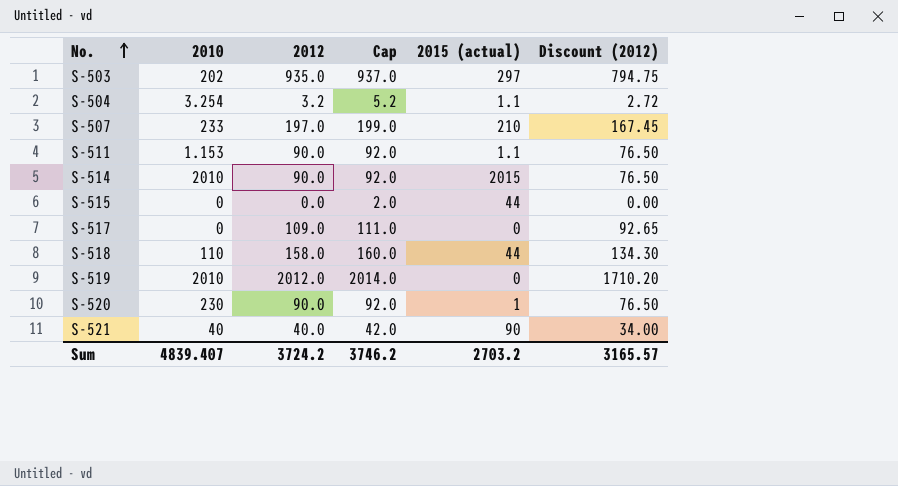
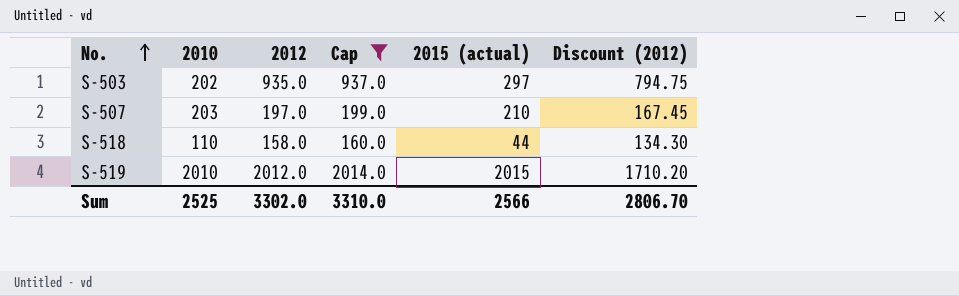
filter: none -> Cap >= 160.0
S-507 | 2010: 233 -> 203
S-519 | 2015 (actual): 0 -> 2015
Sum | 2010: 4839.407 -> 2525
Sum | 2012: 3724.2 -> 3302.0
Sum | Cap: 3746.2 -> 3310.0
Sum | 2015 (actual): 2703.2 -> 2566
Sum | Discount (2012): 3165.57 -> 2806.70

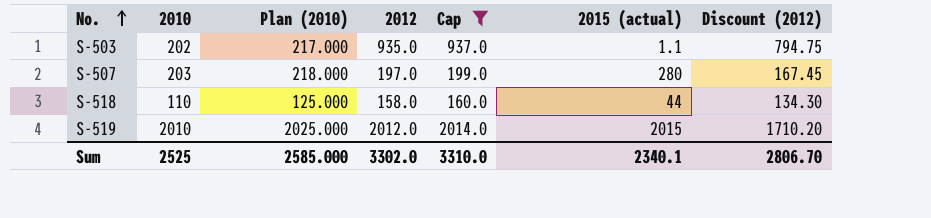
column Plan (2010) | formula: none -> [2010] + 15
S-503 | 2015 (actual): 297 -> 1.1
S-507 | 2015 (actual): 210 -> 280
Sum | 2015 (actual): 2566 -> 2340.1

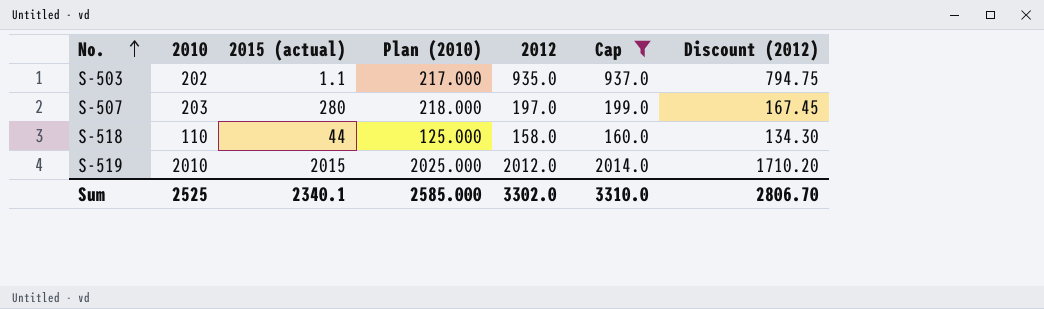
column 2015 (actual) | position: 6 -> 3

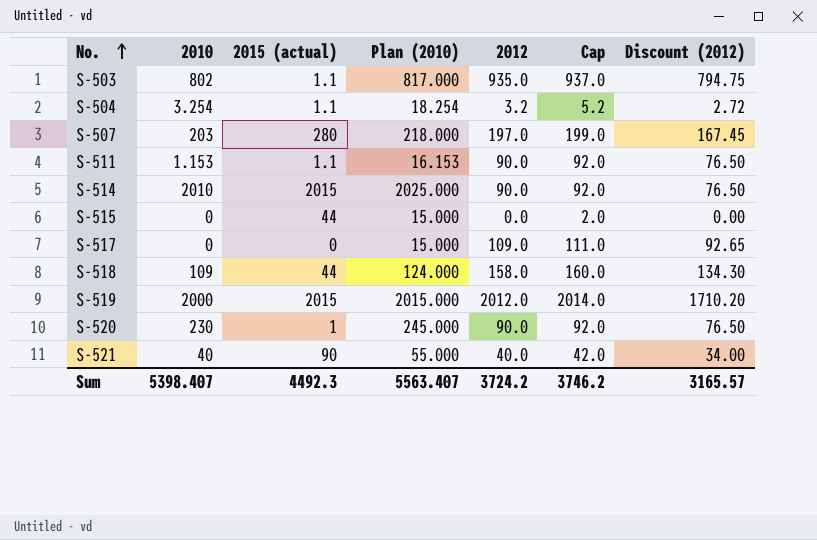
filter: Cap >= 160.0 -> none
S-503 | 2010: 202 -> 802
S-503 | Plan (2010): 217.000 -> 817.000
S-518 | 2010: 110 -> 109
S-518 | Plan (2010): 125.000 -> 124.000
S-519 | 2010: 2010 -> 2000
S-519 | Plan (2010): 2025.000 -> 2015.000
Sum | 2010: 2525 -> 5398.407
Sum | 2015 (actual): 2340.1 -> 4492.3
Sum | Plan (2010): 2585.000 -> 5563.407
Sum | 2012: 3302.0 -> 3724.2
Sum | Cap: 3310.0 -> 3746.2
Sum | Discount (2012): 2806.70 -> 3165.57

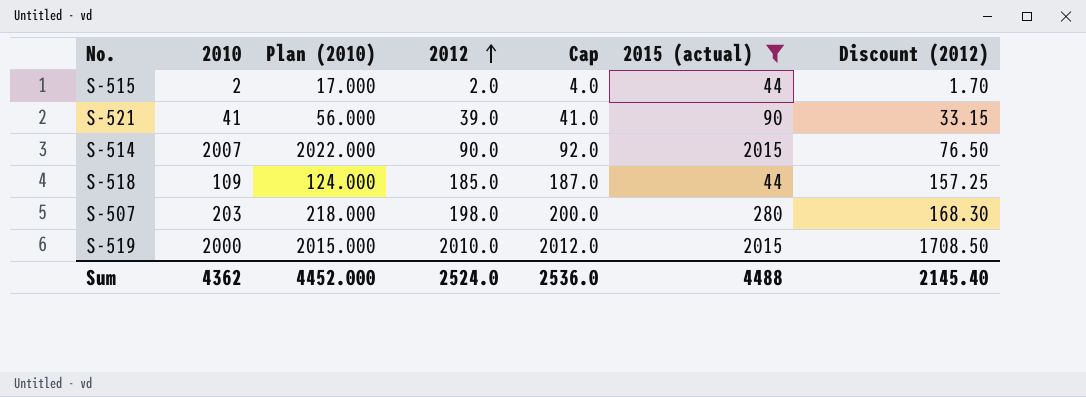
filter: none -> 2015 (actual) >= 44
row order: No. ascending -> 2012 ascending
column 2015 (actual) | position: 3 -> 6
S-515 | 2010: 0 -> 2
S-515 | Plan (2010): 15.000 -> 17.000
S-515 | 2012: 0.0 -> 2.0
S-515 | Cap: 2.0 -> 4.0
S-515 | Discount (2012): 0.00 -> 1.70
S-521 | 2010: 40 -> 41
S-521 | Plan (2010): 55.000 -> 56.000
S-521 | 2012: 40.0 -> 39.0
S-521 | Cap: 42.0 -> 41.0
S-521 | Discount (2012): 34.00 -> 33.15
S-514 | 2010: 2010 -> 2007
S-514 | Plan (2010): 2025.000 -> 2022.000
S-518 | 2012: 158.0 -> 185.0
S-518 | Cap: 160.0 -> 187.0
S-518 | Discount (2012): 134.30 -> 157.25
S-507 | 2012: 197.0 -> 198.0
S-507 | Cap: 199.0 -> 200.0
S-507 | Discount (2012): 167.45 -> 168.30
S-519 | 2012: 2012.0 -> 2010.0
S-519 | Cap: 2014.0 -> 2012.0
S-519 | Discount (2012): 1710.20 -> 1708.50
Sum | 2010: 5398.407 -> 4362
Sum | Plan (2010): 5563.407 -> 4452.000
Sum | 2012: 3724.2 -> 2524.0
Sum | Cap: 3746.2 -> 2536.0
Sum | 2015 (actual): 4492.3 -> 4488
Sum | Discount (2012): 3165.57 -> 2145.40

